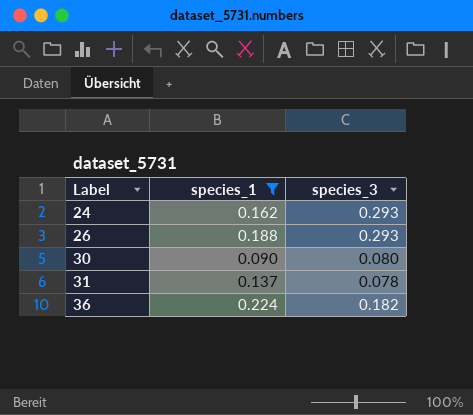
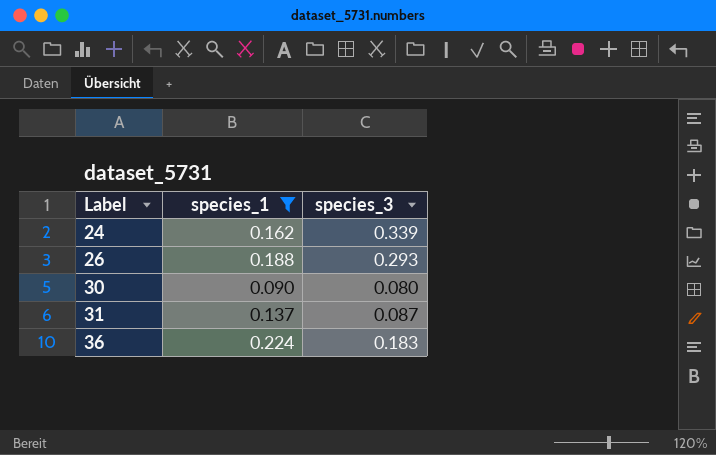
24 | species_3: 0.293 -> 0.339
31 | species_3: 0.078 -> 0.087
36 | species_3: 0.182 -> 0.183

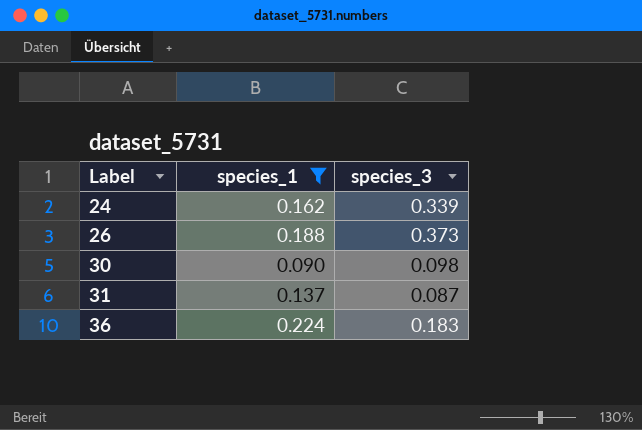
26 | species_3: 0.293 -> 0.373
30 | species_3: 0.080 -> 0.098

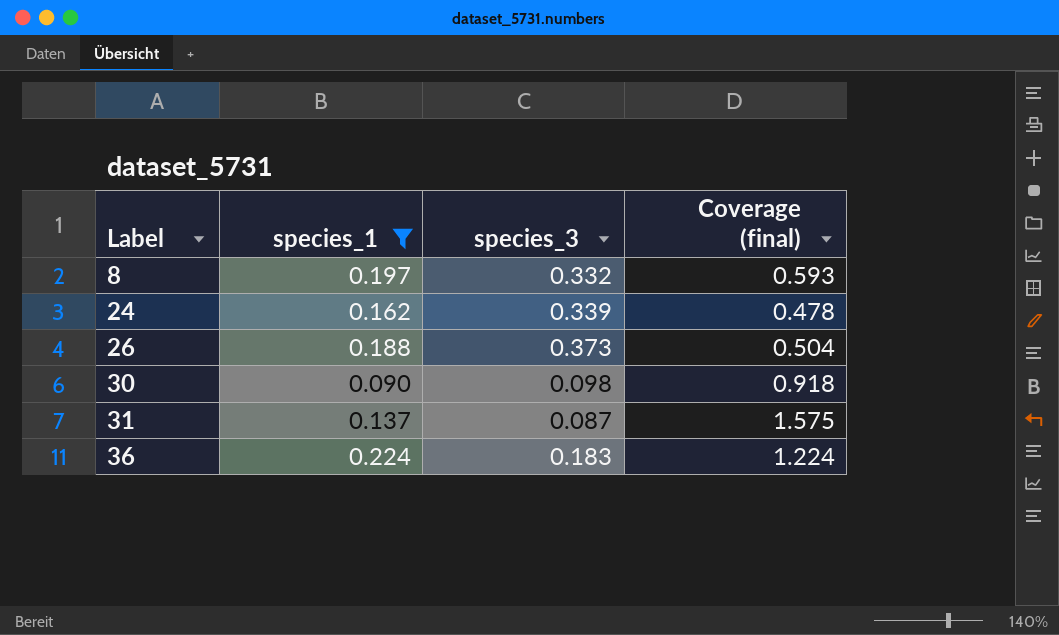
column Coverage (final) | formula: none -> [species_1] / [species_3]
row 8: none -> 0.197 | 0.332 | 0.593

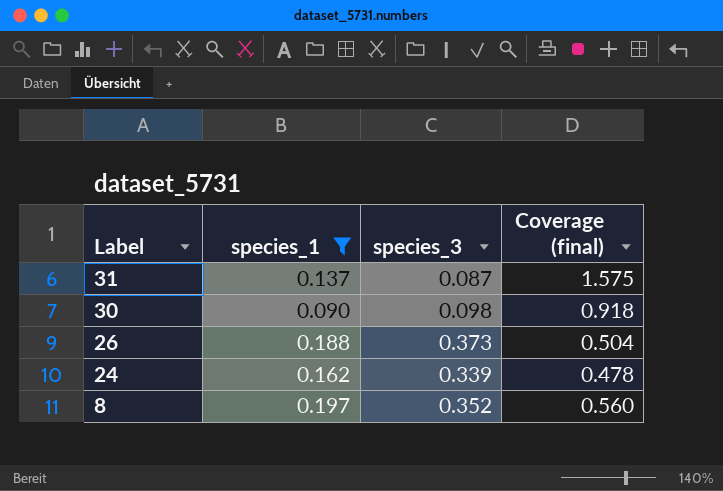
row order: Label ascending -> Label descending
row 36: 0.224 | 0.183 | 1.224 -> none
8 | species_3: 0.332 -> 0.352
8 | Coverage (final): 0.593 -> 0.560

